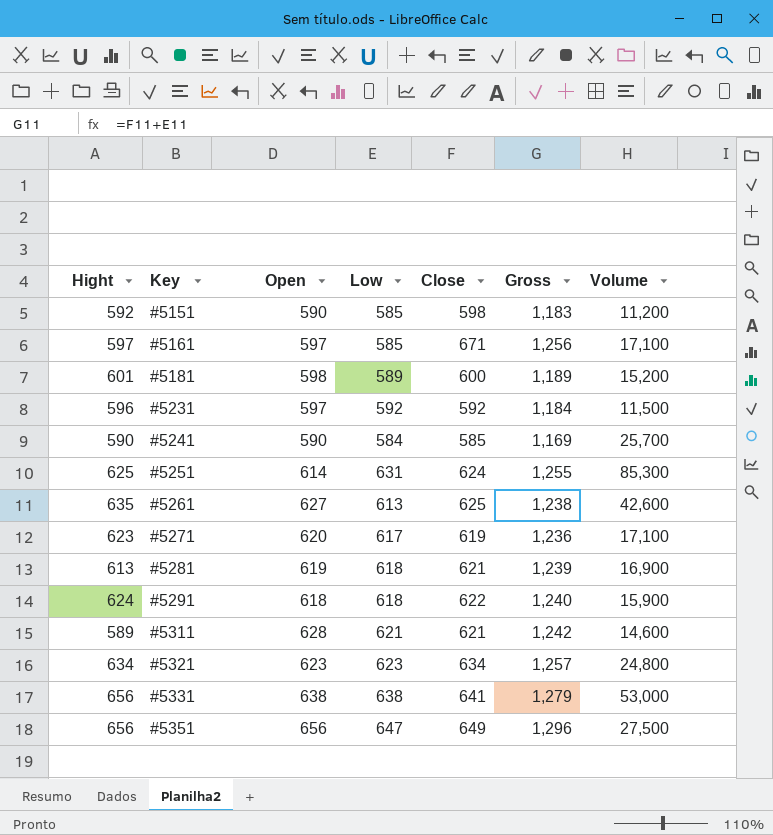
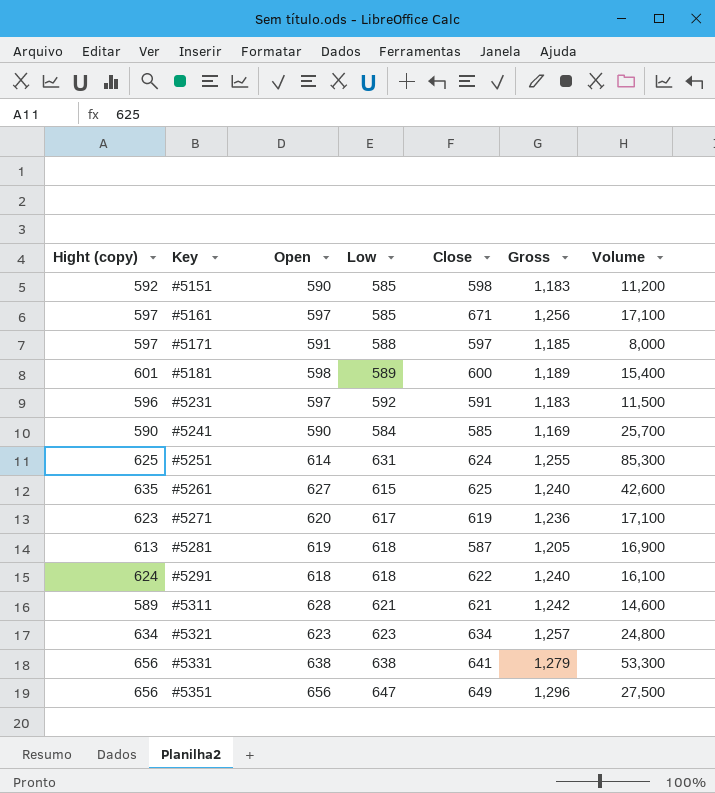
column name: Hight -> Hight (copy)
row #5171: none -> 597 | 591 | 588 | 597 | 1,185 | 8,000
#5181 | Volume: 15,200 -> 15,400
#5231 | Close: 592 -> 591
#5231 | Gross: 1,184 -> 1,183
#5261 | Low: 613 -> 615
#5261 | Gross: 1,238 -> 1,240
#5281 | Close: 621 -> 587
#5281 | Gross: 1,239 -> 1,205
#5291 | Volume: 15,900 -> 16,100
#5331 | Volume: 53,000 -> 53,300

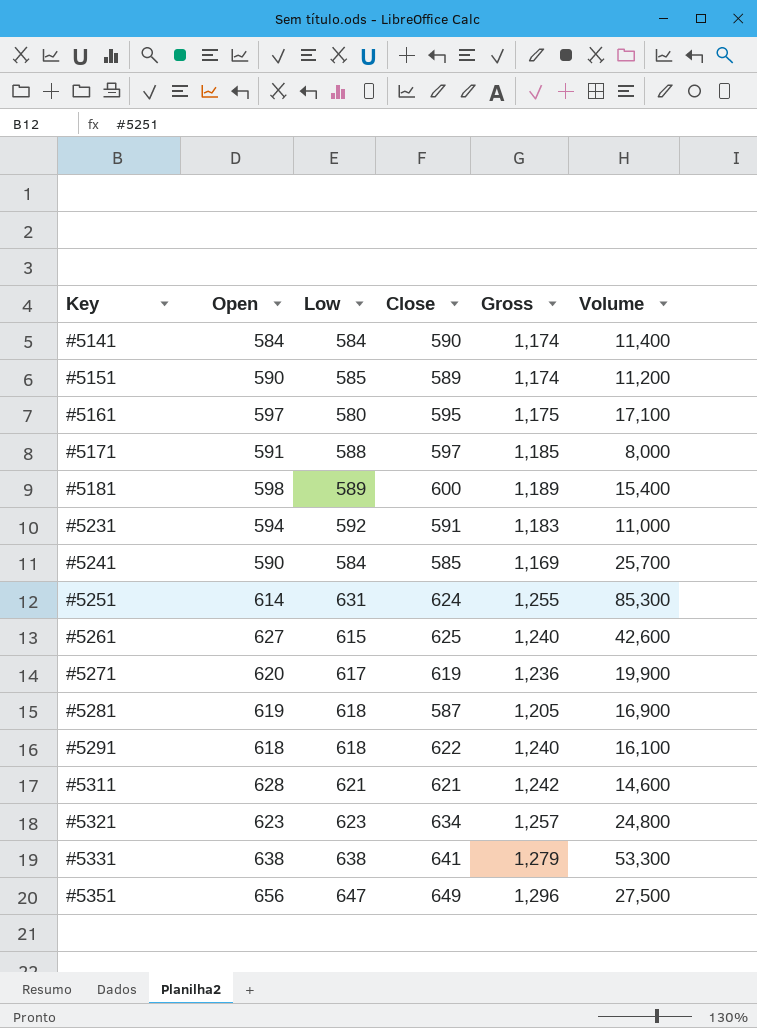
column Hight (copy) | position: 1 -> none
row #5141: none -> 584 | 584 | 590 | 1,174 | 11,400
#5151 | Close: 598 -> 589
#5151 | Gross: 1,183 -> 1,174
#5161 | Low: 585 -> 580
#5161 | Close: 671 -> 595
#5161 | Gross: 1,256 -> 1,175
#5231 | Open: 597 -> 594
#5231 | Volume: 11,500 -> 11,000
#5271 | Volume: 17,100 -> 19,900

